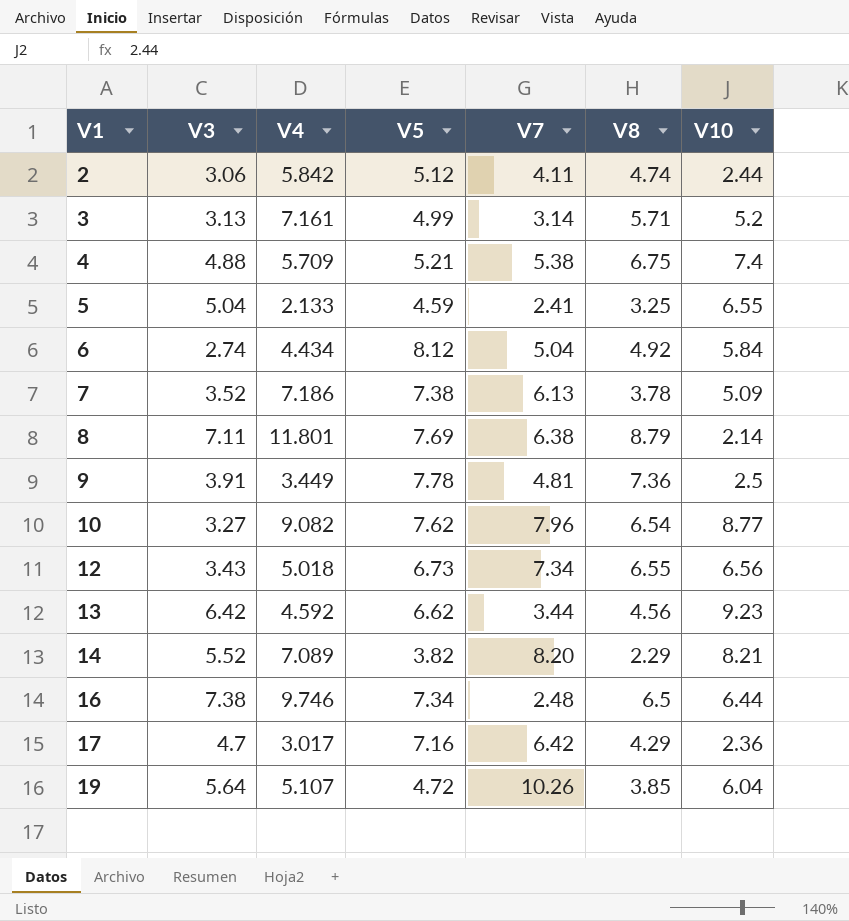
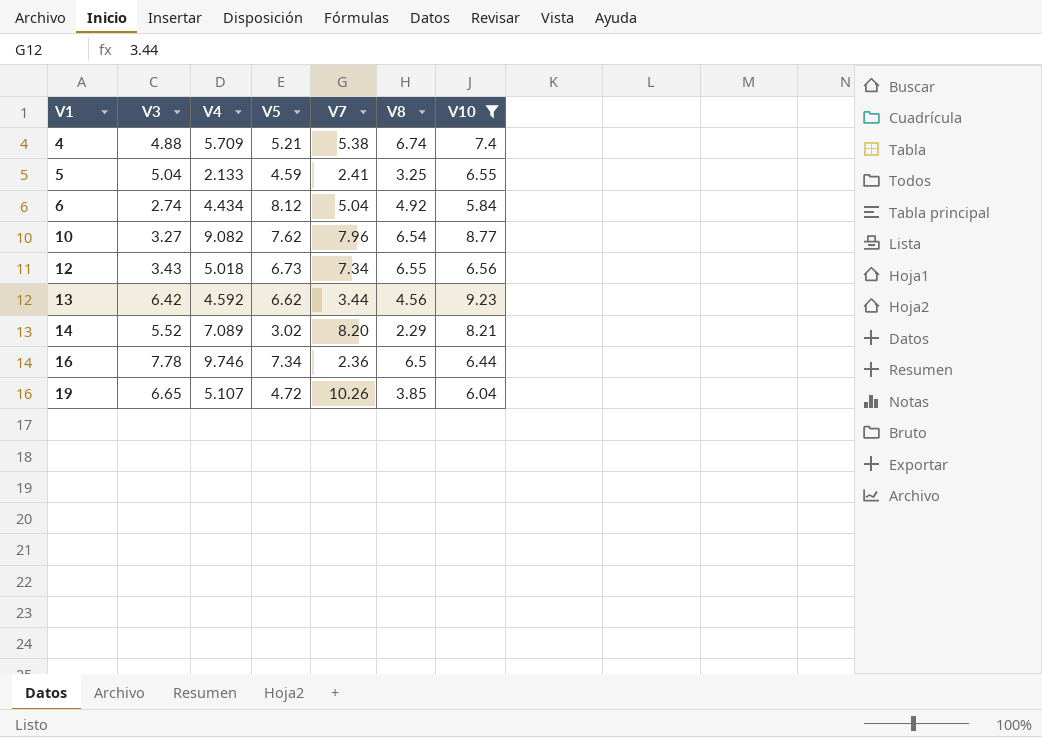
filter: none -> V10 >= 5.84
4 | V8: 6.75 -> 6.74
14 | V5: 3.82 -> 3.02
16 | V3: 7.38 -> 7.78
16 | V7: 2.48 -> 2.36
19 | V3: 5.64 -> 6.65

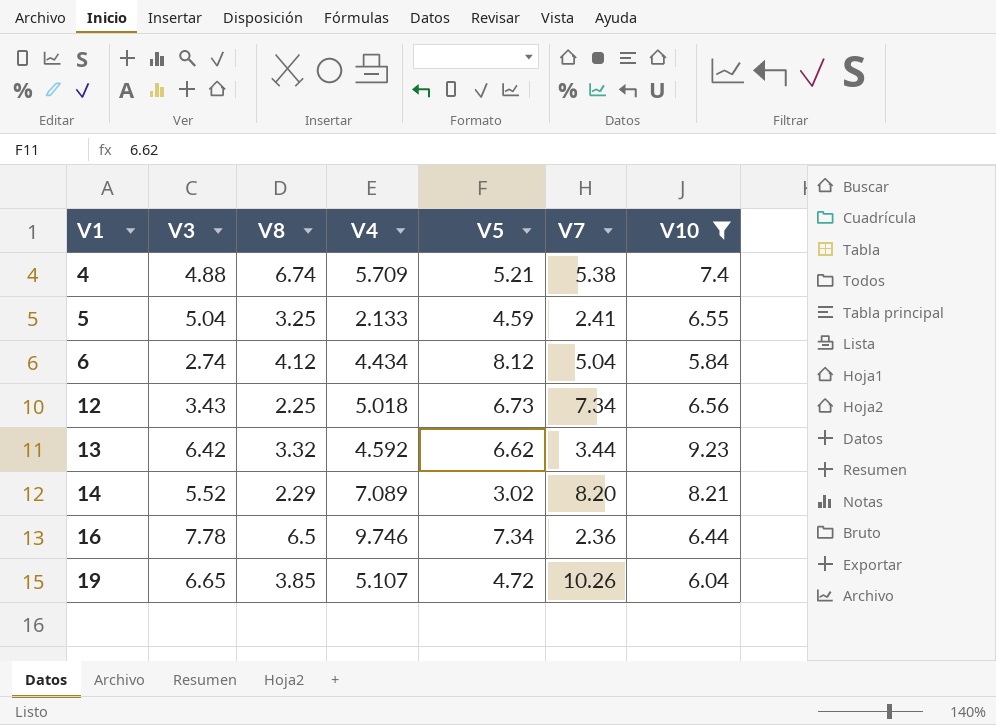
column V8 | position: 6 -> 3
row 10: 3.27 | 9.082 | 7.62 | 7.96 | 6.54 | 8.77 -> none
6 | V8: 4.92 -> 4.12
12 | V8: 6.55 -> 2.25
13 | V8: 4.56 -> 3.32

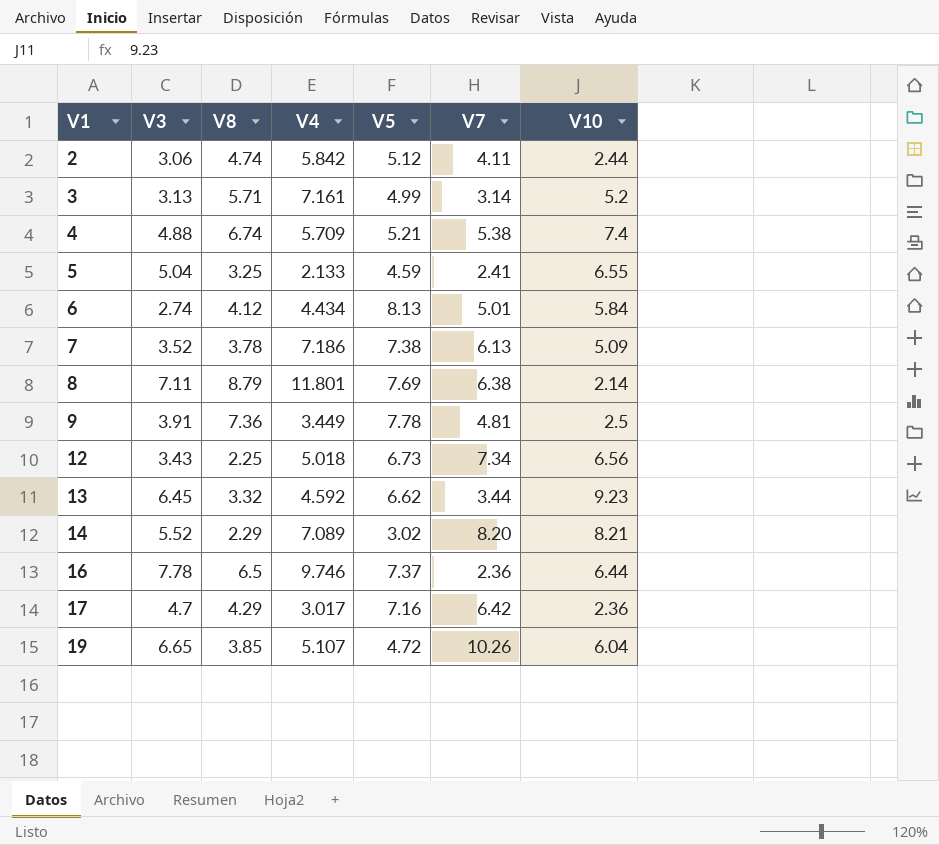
filter: V10 >= 5.84 -> none
6 | V5: 8.12 -> 8.13
6 | V7: 5.04 -> 5.01
13 | V3: 6.42 -> 6.45
16 | V5: 7.34 -> 7.37

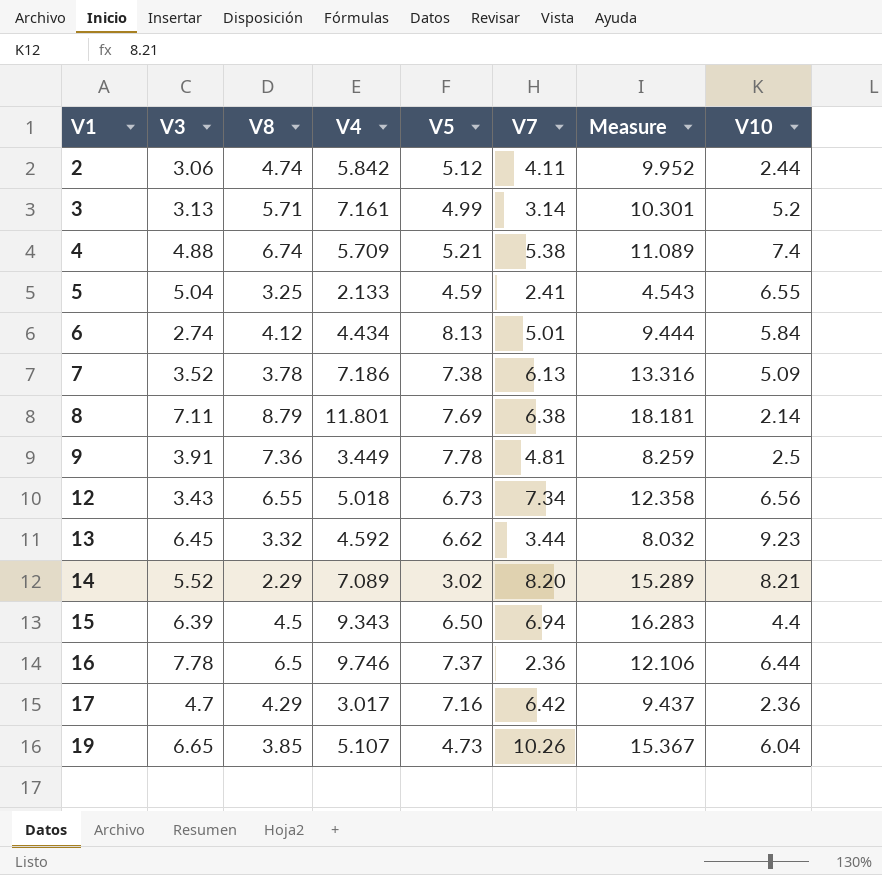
column Measure | formula: none -> [V4] + [V7]
12 | V8: 2.25 -> 6.55
row 15: none -> 6.39 | 4.5 | 9.343 | 6.50 | 6.94 | 16.283 | 4.4
19 | V5: 4.72 -> 4.73

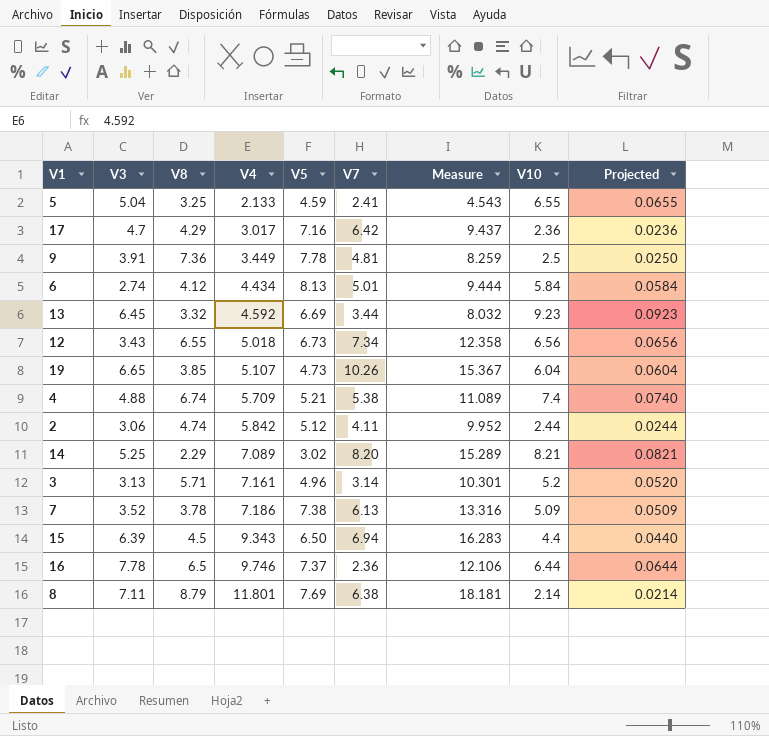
row order: V1 ascending -> V4 ascending
column Projected | formula: none -> [V10] * 0.01
13 | V5: 6.62 -> 6.69
14 | V3: 5.52 -> 5.25
3 | V5: 4.99 -> 4.96

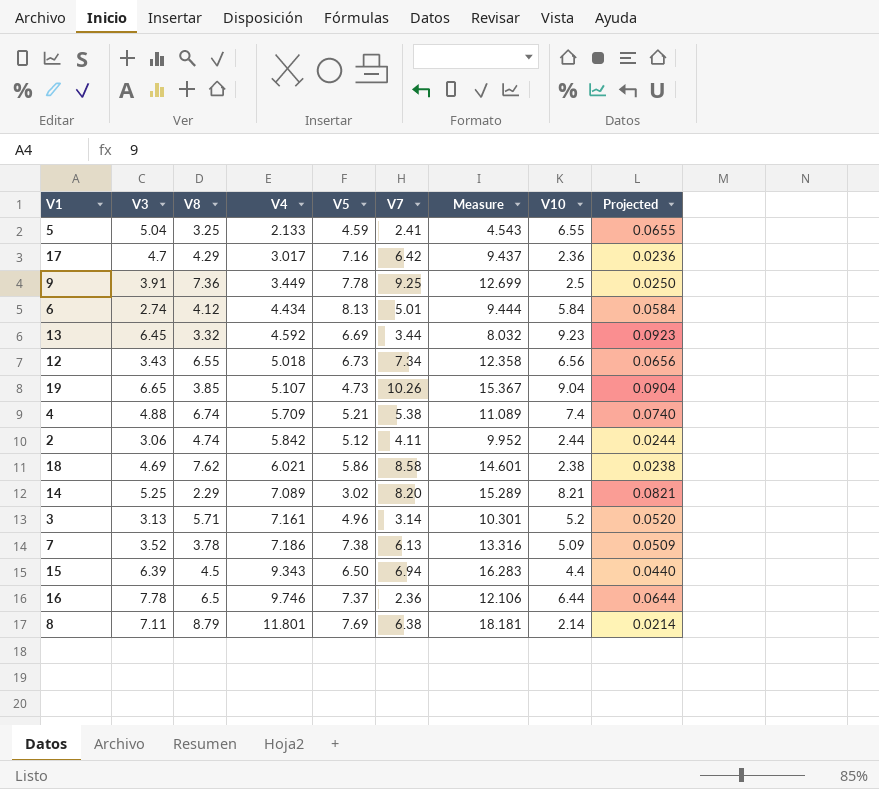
9 | V7: 4.81 -> 9.25
9 | Measure: 8.259 -> 12.699
19 | V10: 6.04 -> 9.04
19 | Projected: 0.0604 -> 0.0904
row 18: none -> 4.69 | 7.62 | 6.021 | 5.86 | 8.58 | 14.601 | 2.38 | 0.0238

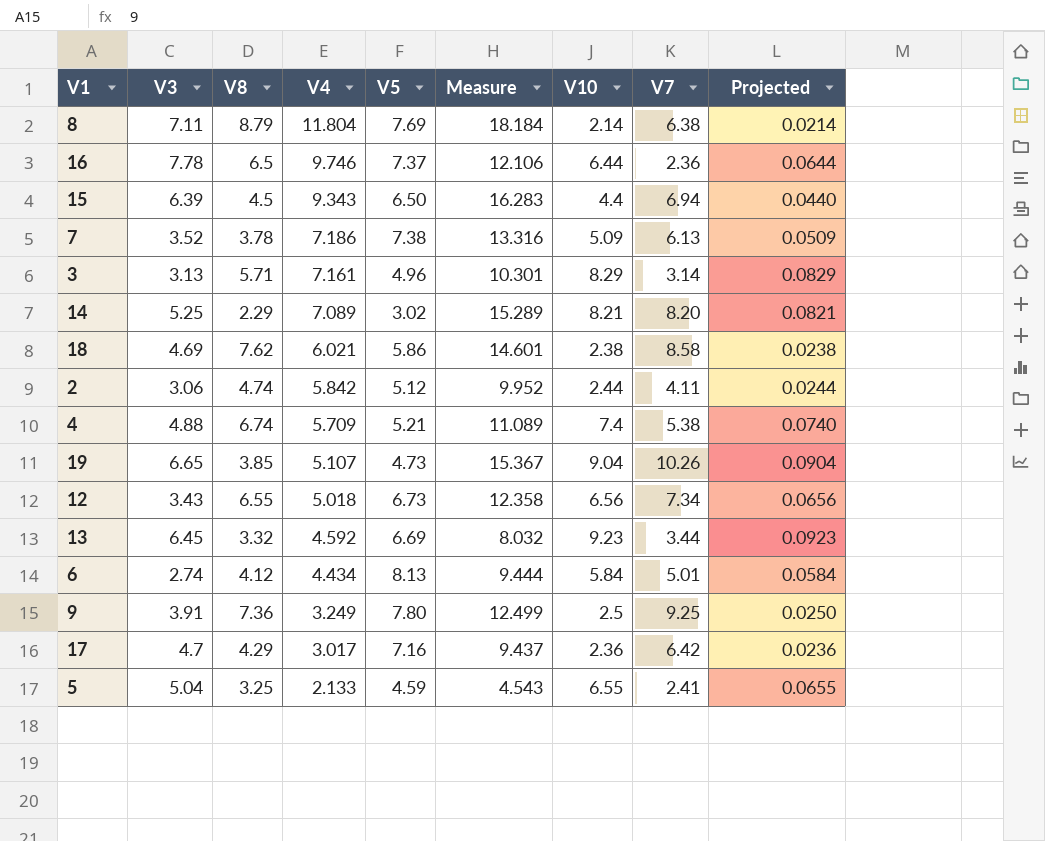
row order: V4 ascending -> V4 descending
column V7 | position: 6 -> 8
8 | V4: 11.801 -> 11.804
8 | Measure: 18.181 -> 18.184
3 | V10: 5.2 -> 8.29
3 | Projected: 0.0520 -> 0.0829
9 | V4: 3.449 -> 3.249
9 | V5: 7.78 -> 7.80
9 | Measure: 12.699 -> 12.499

